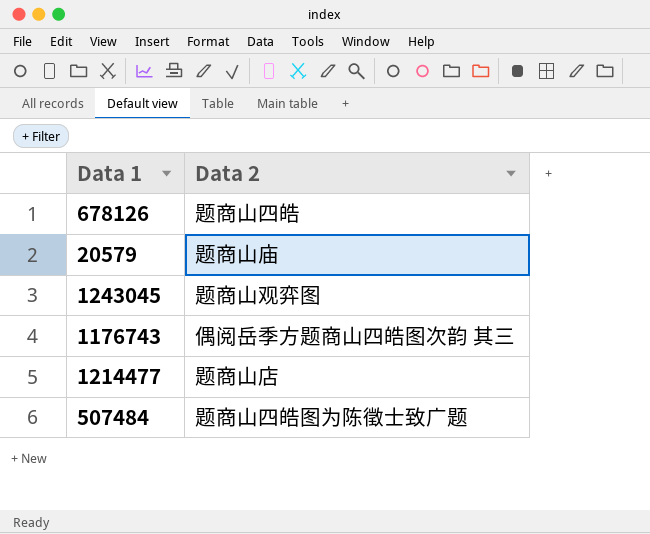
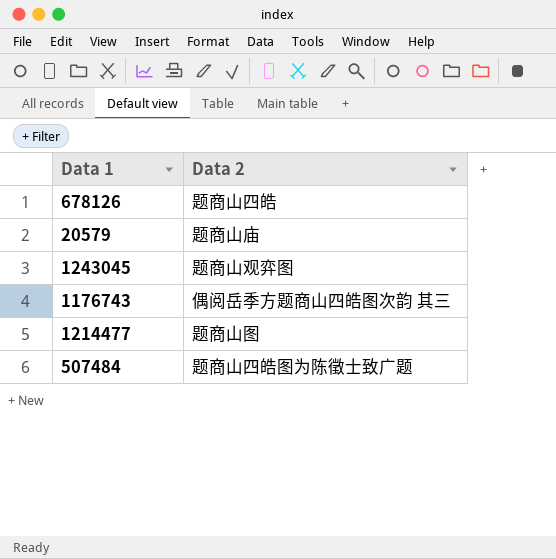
1214477 | Data 2: 题商山店 -> 题商山图

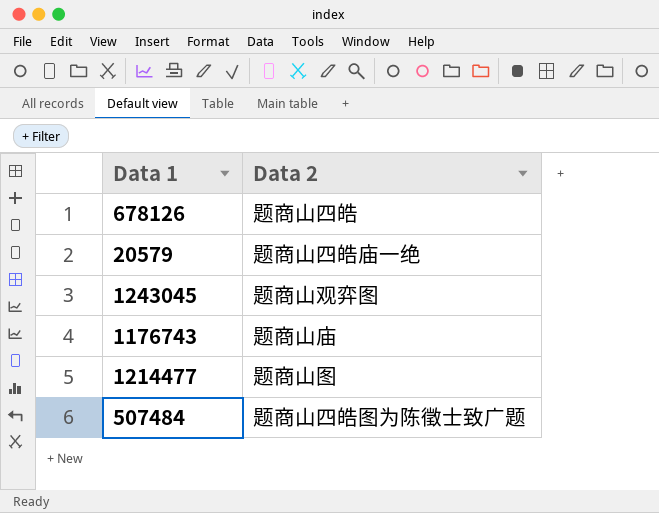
20579 | Data 2: 题商山庙 -> 题商山四皓庙一绝
1176743 | Data 2: 偶阅岳季方题商山四皓图次韵 其三 -> 题商山庙

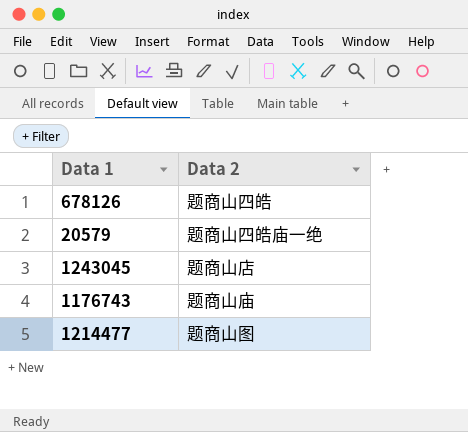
row 507484: 题商山四皓图为陈徵士致广题 -> none
1243045 | Data 2: 题商山观弈图 -> 题商山店

